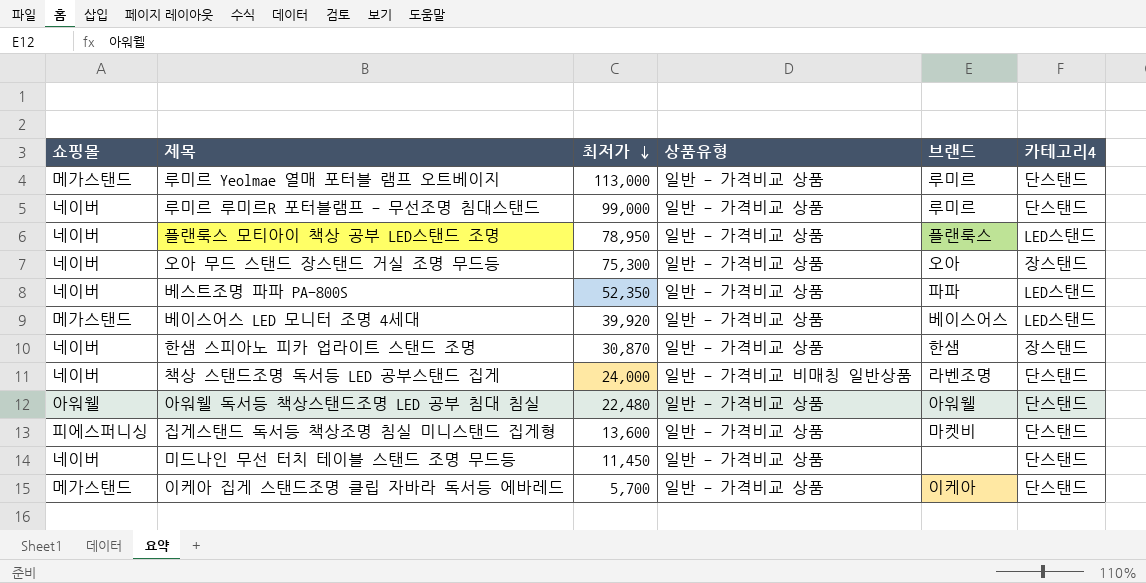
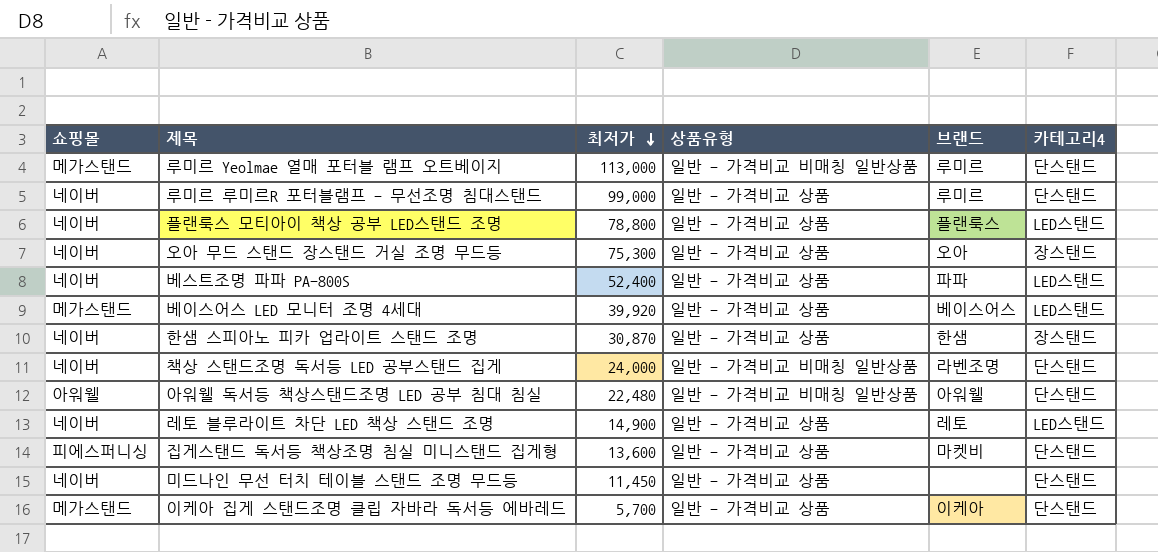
루미르 Yeolmae 열매 포터블 램프 오트베이지 | 상품유형: 일반 - 가격비교 상품 -> 일반 - 가격비교 비매칭 일반상품
플랜룩스 모티아이 책상 공부 LED스탠드 조명 | 최저가: 78,950 -> 78,800
베스트조명 파파 PA-800S | 최저가: 52,350 -> 52,400
아워웰 독서등 책상스탠드조명 LED 공부 침대 침실 | 상품유형: 일반 - 가격비교 상품 -> 일반 - 가격비교 비매칭 일반상품
row 레토 블루라이트 차단 LED 책상 스탠드 조명: none -> 네이버 | 14,900 | 일반 - 가격비교 상품 | 레토 | LED스탠드

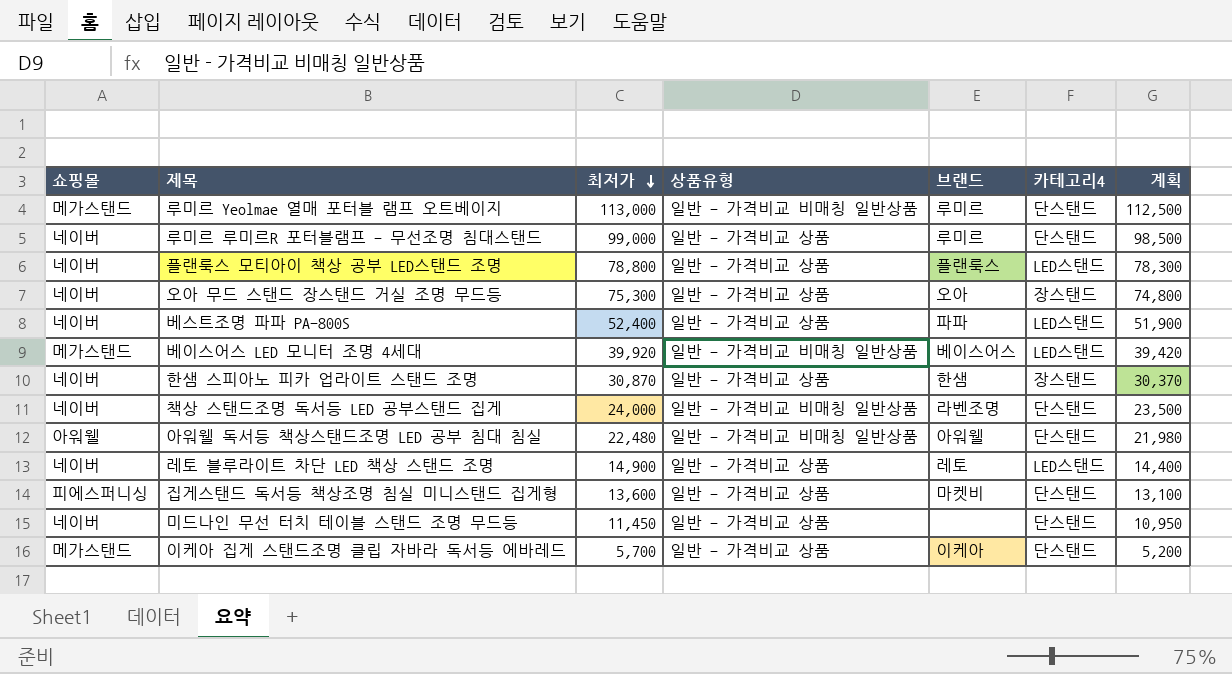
column 계획 | formula: none -> [최저가] - 500
베이스어스 LED 모니터 조명 4세대 | 상품유형: 일반 - 가격비교 상품 -> 일반 - 가격비교 비매칭 일반상품

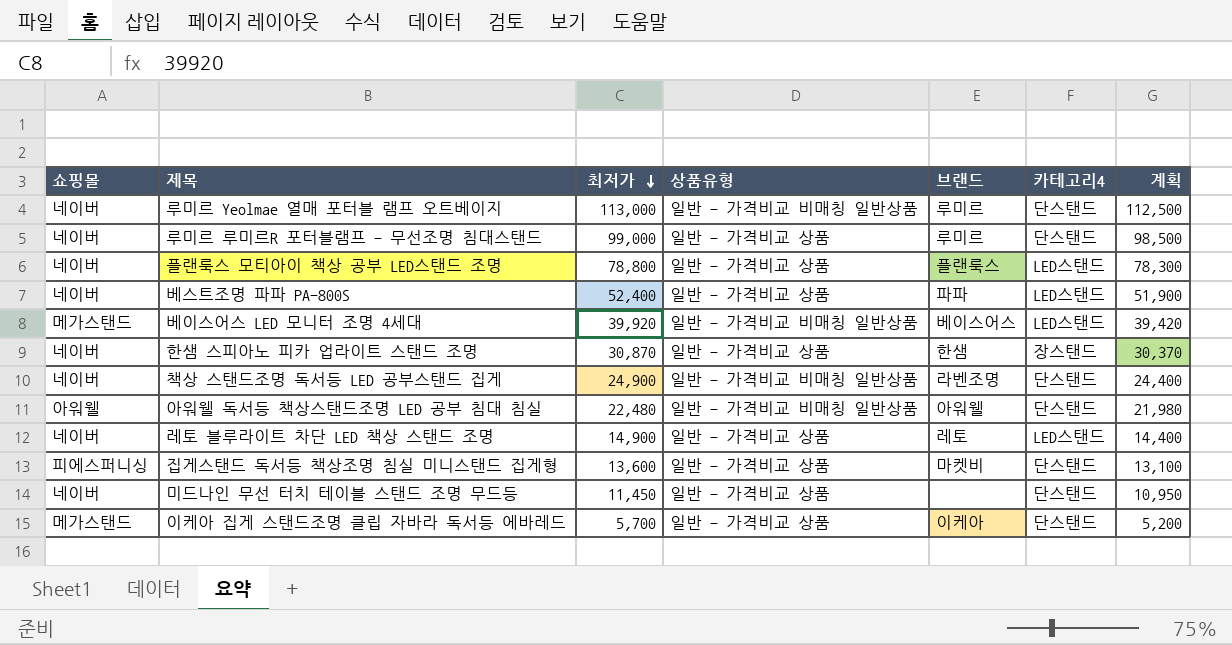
row 오아 무드 스탠드 장스탠드 거실 조명 무드등: 네이버 | 75,300 | 일반 - 가격비교 상품 | 오아 | 장스탠드 | 74,800 -> none
루미르 Yeolmae 열매 포터블 램프 오트베이지 | 쇼핑몰: 메가스탠드 -> 네이버
책상 스탠드조명 독서등 LED 공부스탠드 집게 | 최저가: 24,000 -> 24,900
책상 스탠드조명 독서등 LED 공부스탠드 집게 | 계획: 23,500 -> 24,400

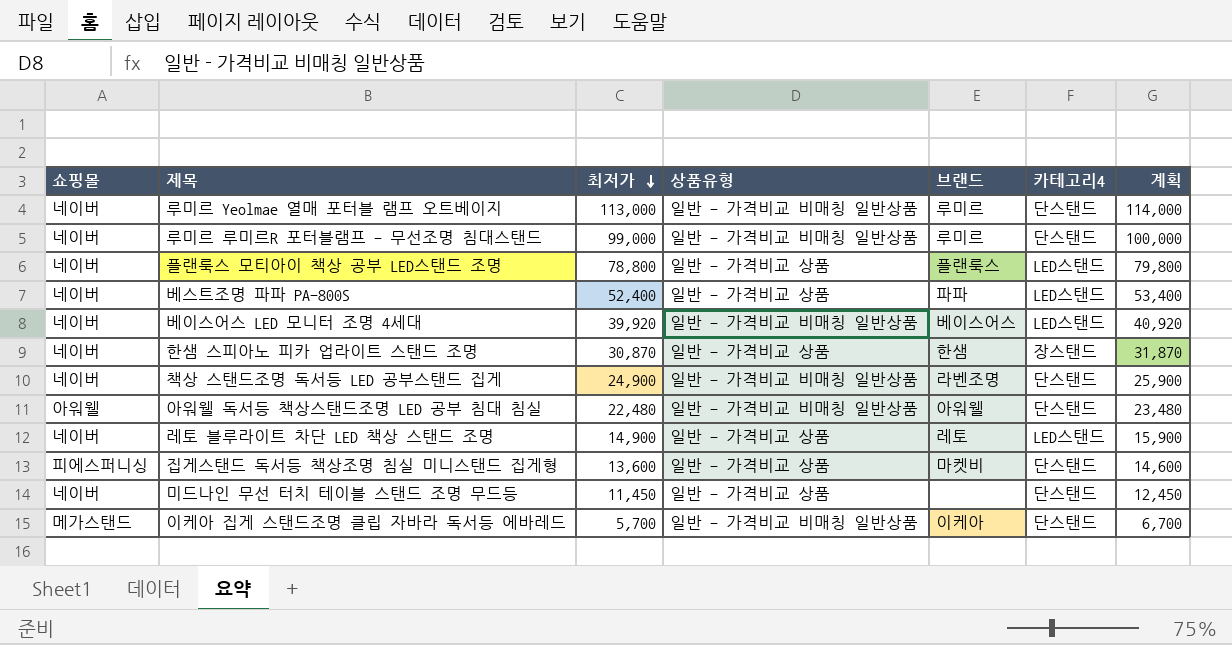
column 계획 | formula: [최저가] - 500 -> [최저가] + 1000
루미르 루미르R 포터블램프 - 무선조명 침대스탠드 | 상품유형: 일반 - 가격비교 상품 -> 일반 - 가격비교 비매칭 일반상품
베이스어스 LED 모니터 조명 4세대 | 쇼핑몰: 메가스탠드 -> 네이버
이케아 집게 스탠드조명 클립 자바라 독서등 에바레드 | 상품유형: 일반 - 가격비교 상품 -> 일반 - 가격비교 비매칭 일반상품

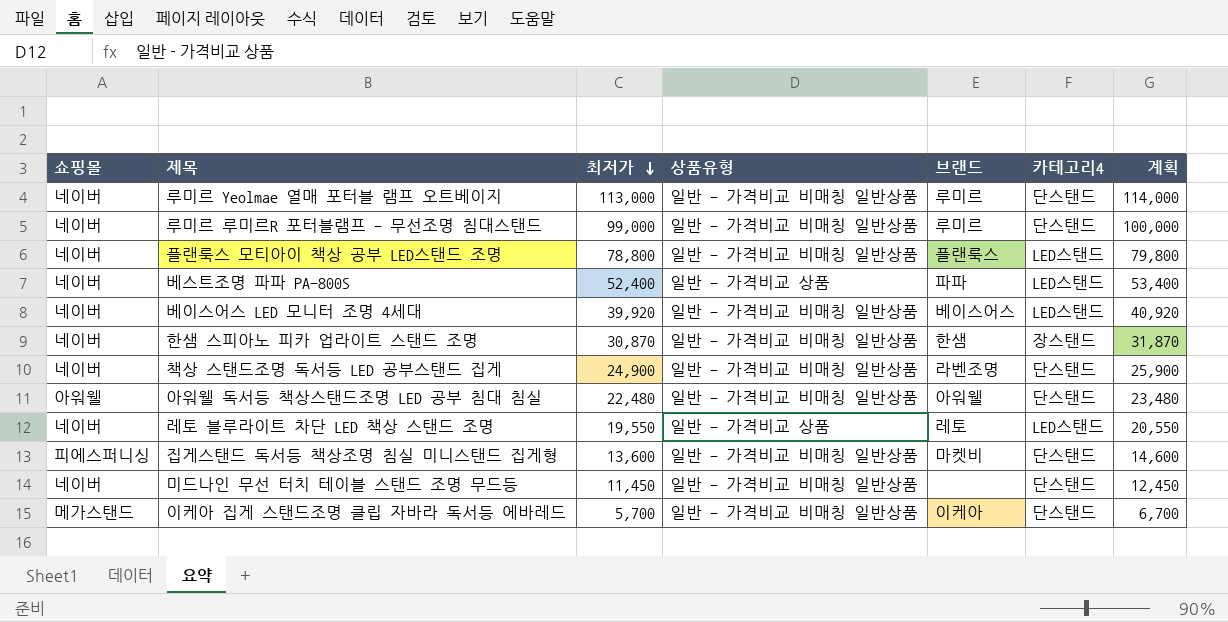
플랜룩스 모티아이 책상 공부 LED스탠드 조명 | 상품유형: 일반 - 가격비교 상품 -> 일반 - 가격비교 비매칭 일반상품
한샘 스피아노 피카 업라이트 스탠드 조명 | 상품유형: 일반 - 가격비교 상품 -> 일반 - 가격비교 비매칭 일반상품
레토 블루라이트 차단 LED 책상 스탠드 조명 | 최저가: 14,900 -> 19,550
레토 블루라이트 차단 LED 책상 스탠드 조명 | 계획: 15,900 -> 20,550
집게스탠드 독서등 책상조명 침실 미니스탠드 집게형 | 상품유형: 일반 - 가격비교 상품 -> 일반 - 가격비교 비매칭 일반상품
미드나인 무선 터치 테이블 스탠드 조명 무드등 | 상품유형: 일반 - 가격비교 상품 -> 일반 - 가격비교 비매칭 일반상품

